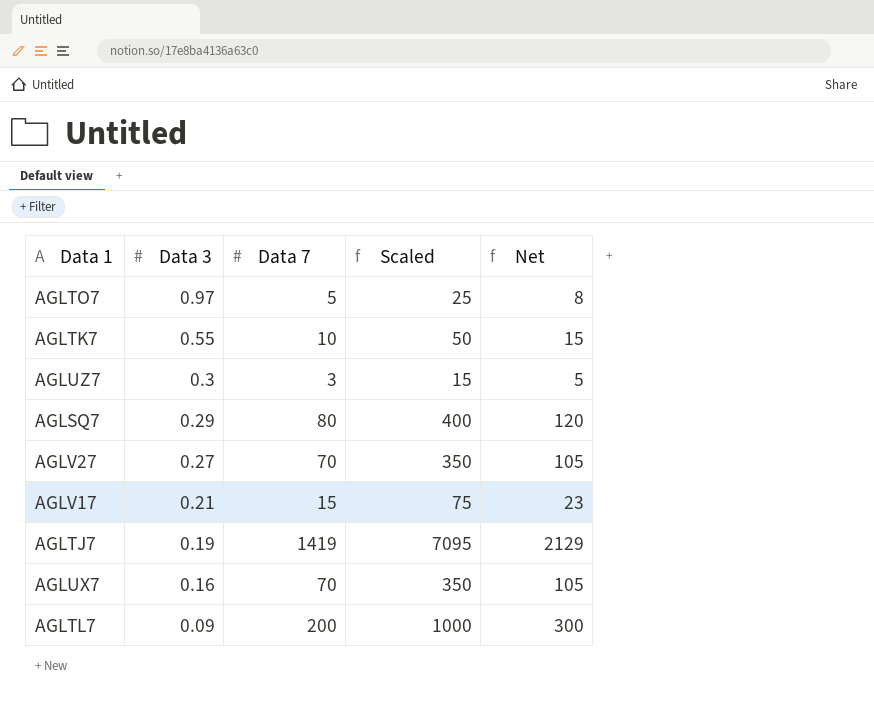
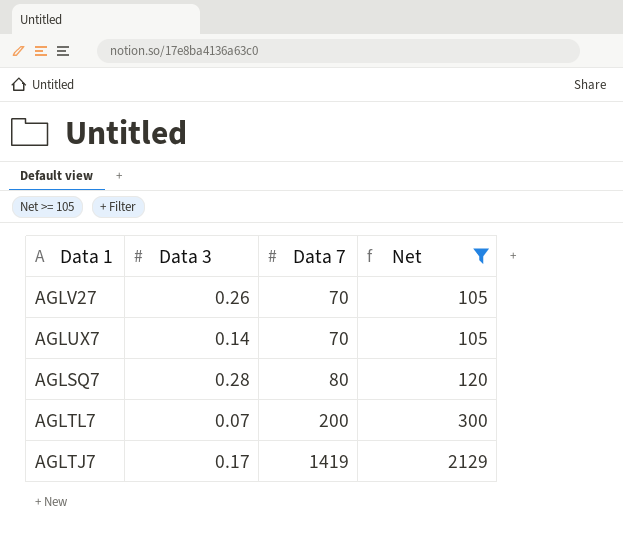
filter: none -> Net >= 105
row order: Data 3 descending -> Data 7 ascending
column Scaled | formula: [Data 7] * 5 -> none
AGLV27 | Data 3: 0.27 -> 0.26
AGLUX7 | Data 3: 0.16 -> 0.14
AGLSQ7 | Data 3: 0.29 -> 0.28
AGLTL7 | Data 3: 0.09 -> 0.07
AGLTJ7 | Data 3: 0.19 -> 0.17

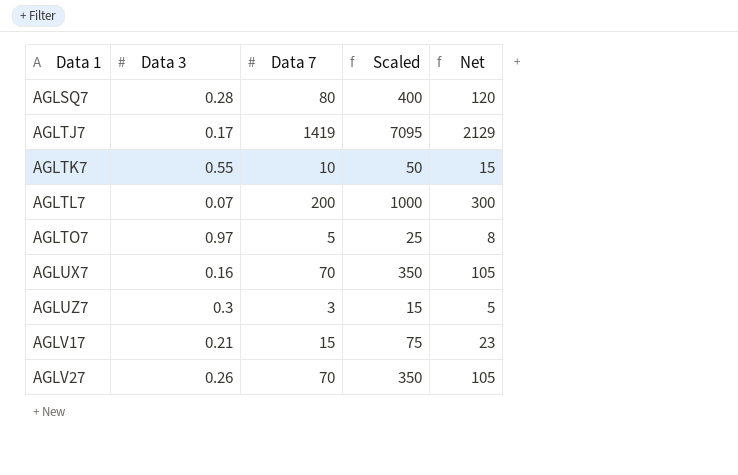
filter: Net >= 105 -> none
row order: Data 7 ascending -> Data 1 ascending
column Scaled | formula: none -> [Data 7] * 5
AGLUX7 | Data 3: 0.14 -> 0.16

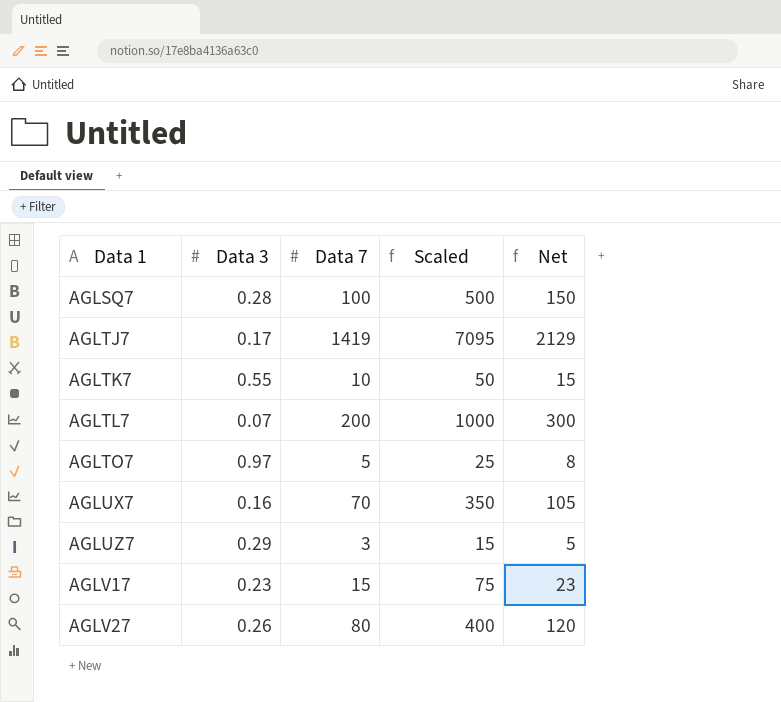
AGLSQ7 | Data 7: 80 -> 100
AGLSQ7 | Scaled: 400 -> 500
AGLSQ7 | Net: 120 -> 150
AGLUZ7 | Data 3: 0.3 -> 0.29
AGLV17 | Data 3: 0.21 -> 0.23
AGLV27 | Data 7: 70 -> 80
AGLV27 | Scaled: 350 -> 400
AGLV27 | Net: 105 -> 120

